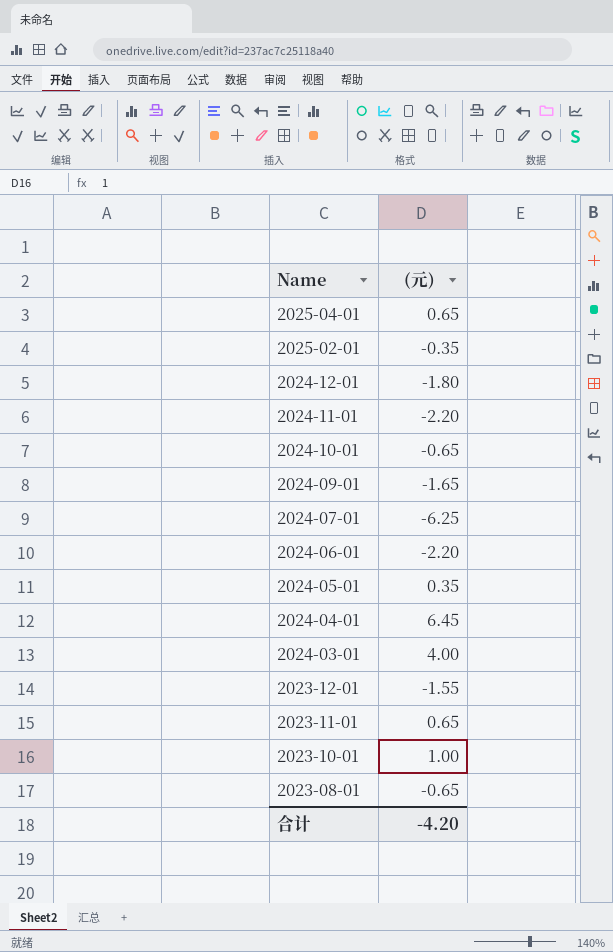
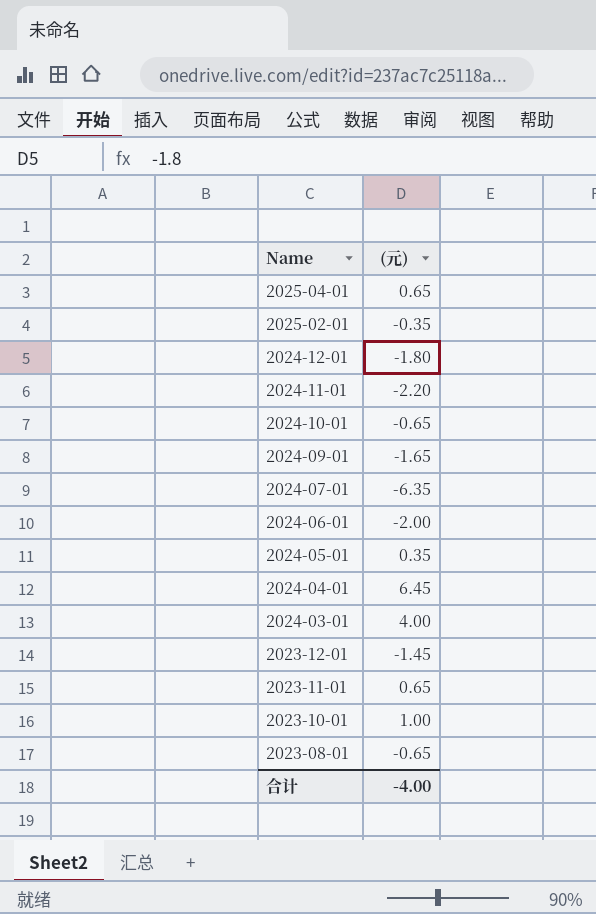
2024-07-01 | (元): -6.25 -> -6.35
2024-06-01 | (元): -2.20 -> -2.00
2023-12-01 | (元): -1.55 -> -1.45
合计 | (元): -4.20 -> -4.00

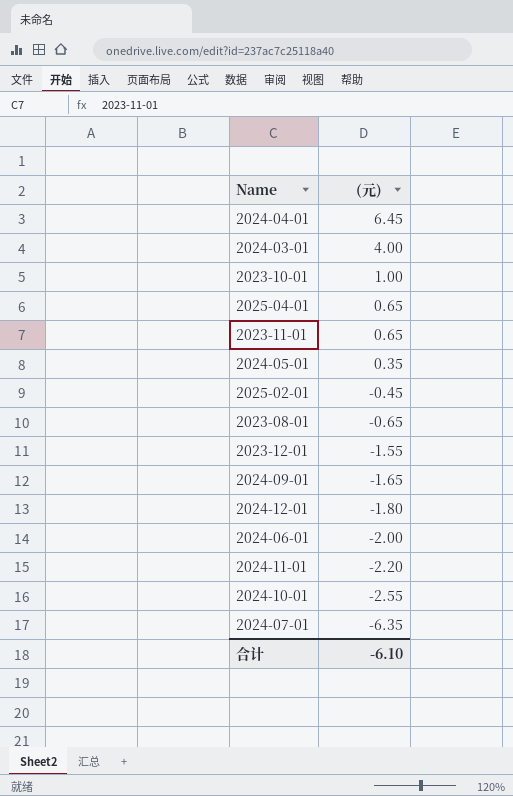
row order: Name descending -> (元) descending
2025-02-01 | (元): -0.35 -> -0.45
2023-12-01 | (元): -1.45 -> -1.55
2024-10-01 | (元): -0.65 -> -2.55
合计 | (元): -4.00 -> -6.10

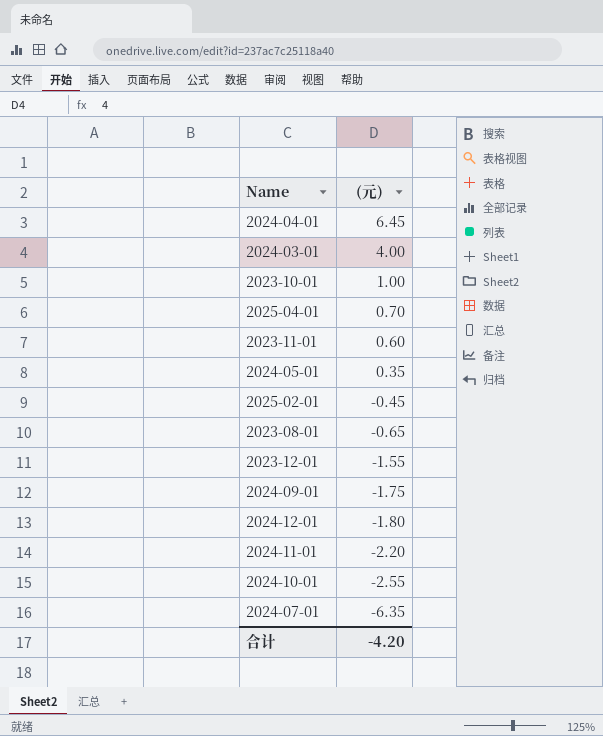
row 2024-06-01: -2.00 -> none
2025-04-01 | (元): 0.65 -> 0.70
2023-11-01 | (元): 0.65 -> 0.60
2024-09-01 | (元): -1.65 -> -1.75
合计 | (元): -6.10 -> -4.20

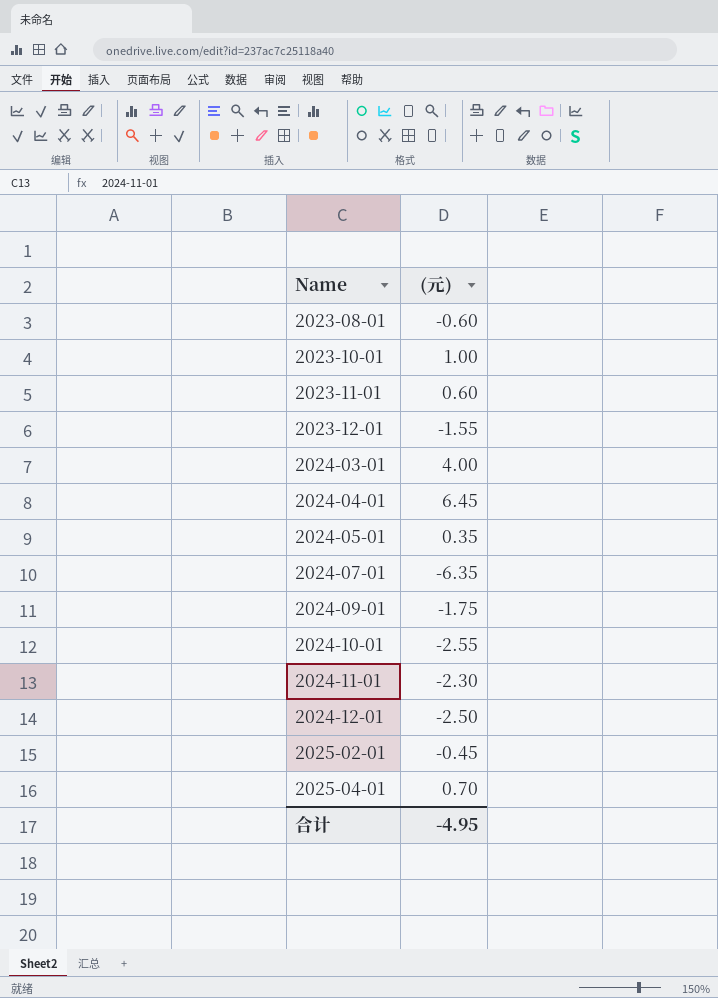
row order: (元) descending -> Name ascending
2023-08-01 | (元): -0.65 -> -0.60
2024-11-01 | (元): -2.20 -> -2.30
2024-12-01 | (元): -1.80 -> -2.50
合计 | (元): -4.20 -> -4.95

